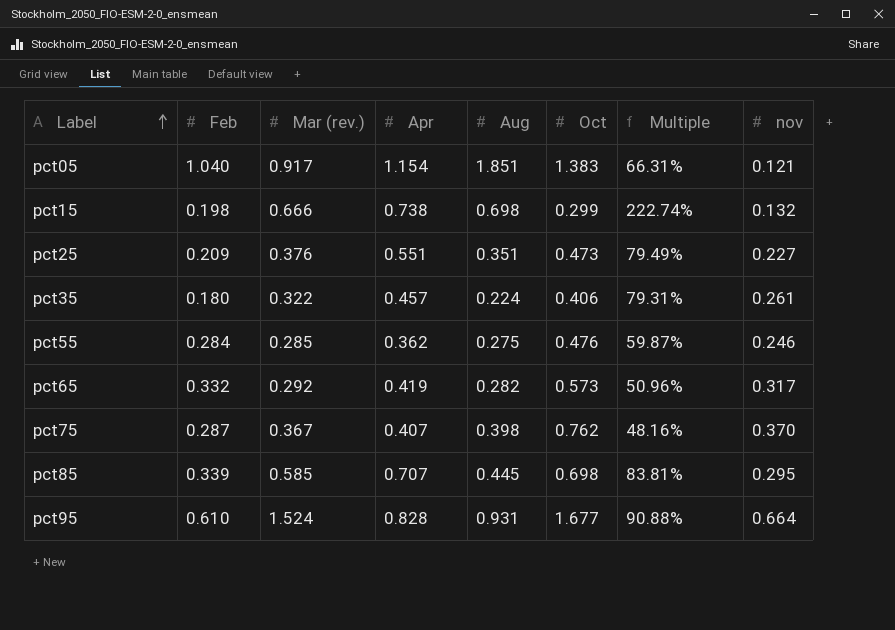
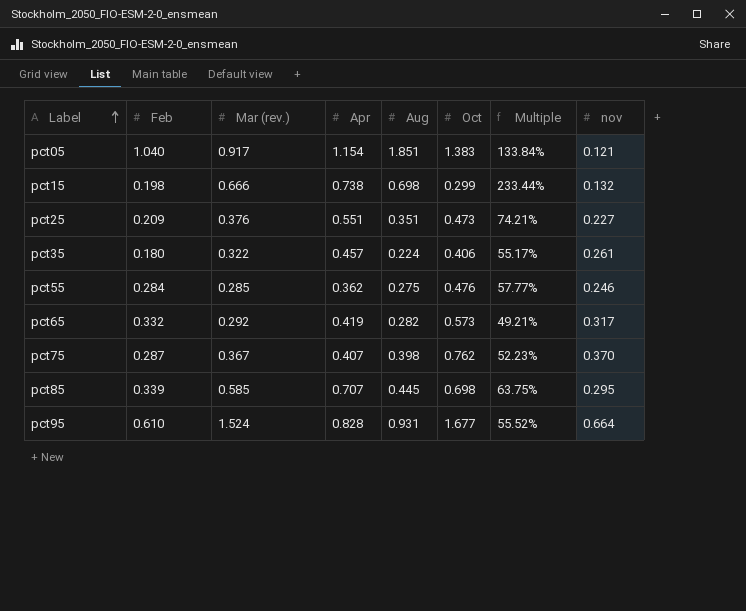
column Multiple | formula: [Mar (rev.)] / [Oct] -> [Aug] / [Oct]

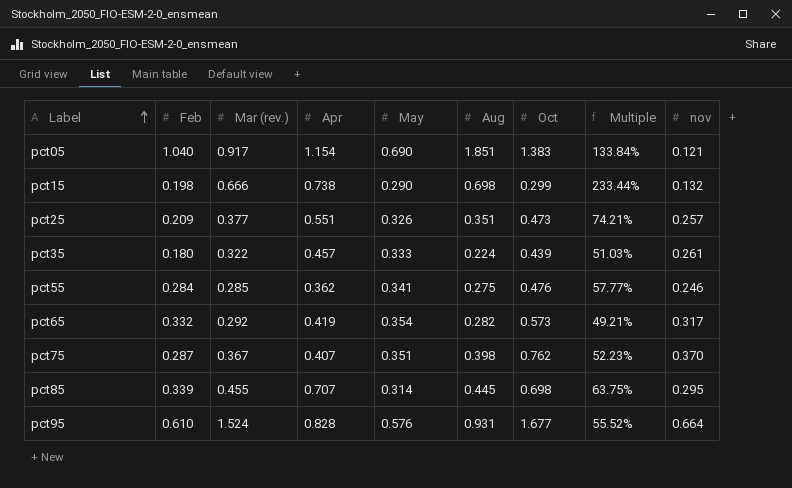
column May | position: none -> 5
pct25 | Mar (rev.): 0.376 -> 0.377
pct25 | nov: 0.227 -> 0.257
pct35 | Oct: 0.406 -> 0.439
pct35 | Multiple: 55.17% -> 51.03%
pct85 | Mar (rev.): 0.585 -> 0.455

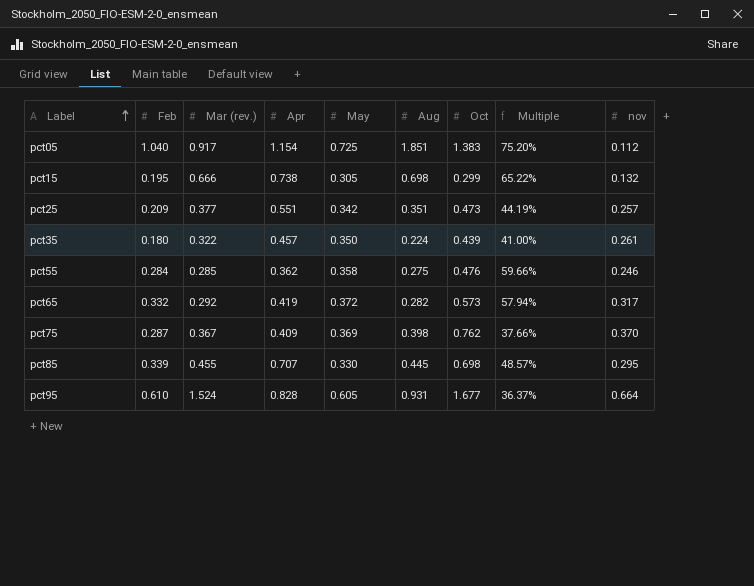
column Multiple | formula: [Aug] / [Oct] -> [Feb] / [Oct]
pct05 | May: 0.690 -> 0.725
pct05 | nov: 0.121 -> 0.112
pct15 | Feb: 0.198 -> 0.195
pct15 | May: 0.290 -> 0.305
pct25 | May: 0.326 -> 0.342
pct35 | May: 0.333 -> 0.350
pct55 | May: 0.341 -> 0.358
pct65 | May: 0.354 -> 0.372
pct75 | Apr: 0.407 -> 0.409
pct75 | May: 0.351 -> 0.369
pct85 | May: 0.314 -> 0.330
pct95 | May: 0.576 -> 0.605

